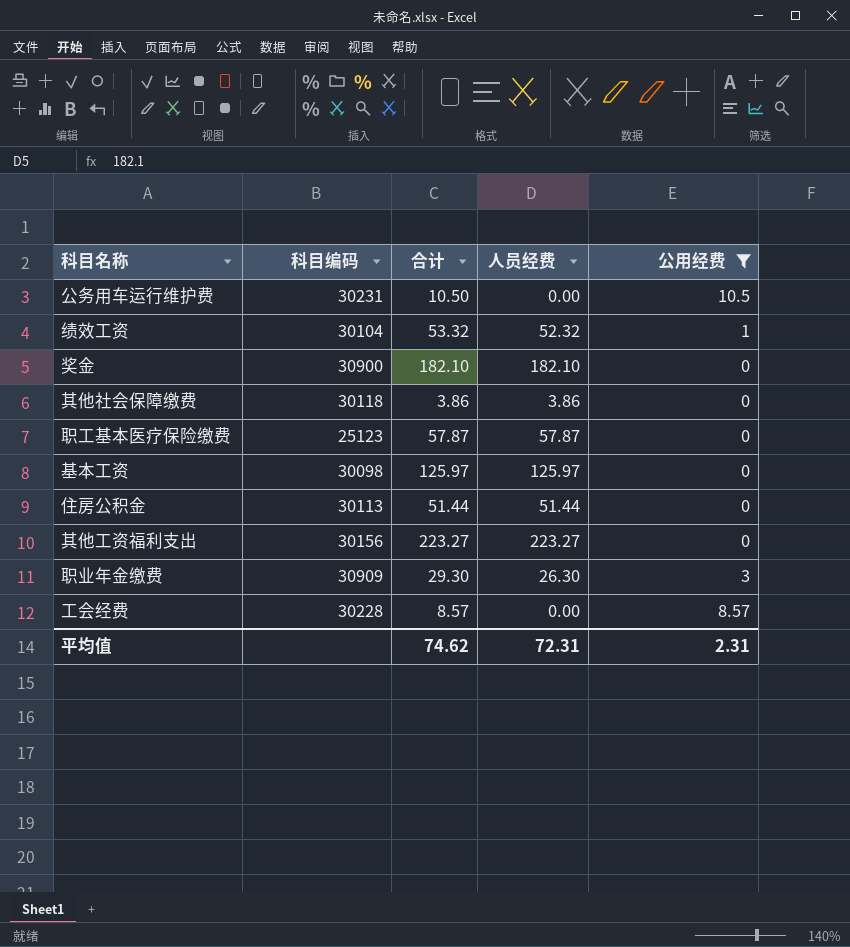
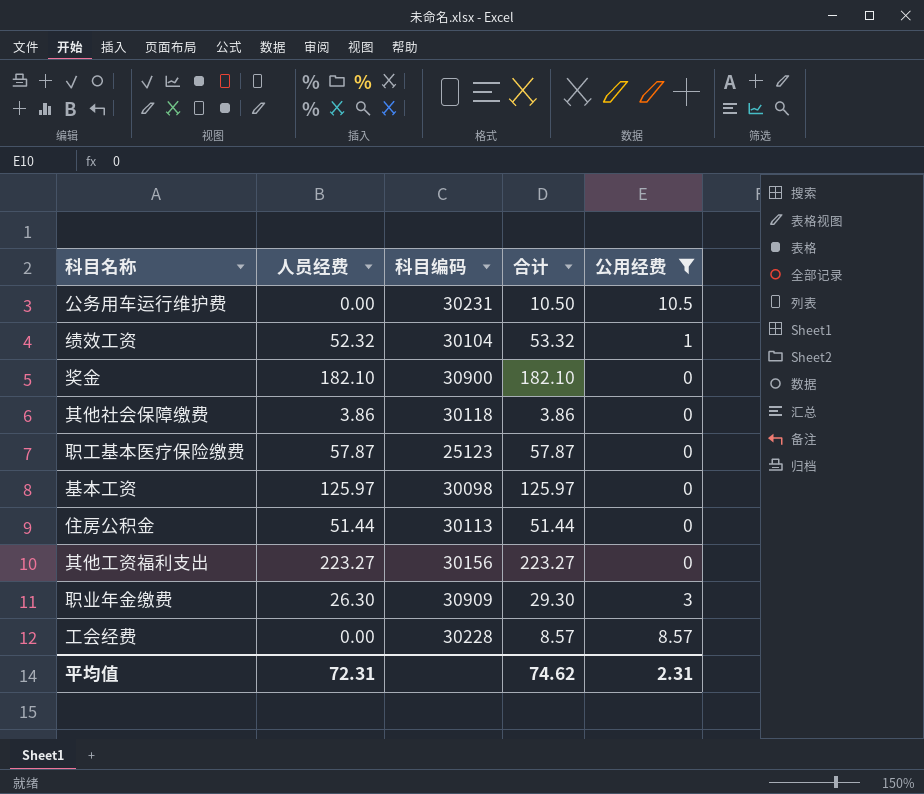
column 人员经费 | position: 4 -> 2

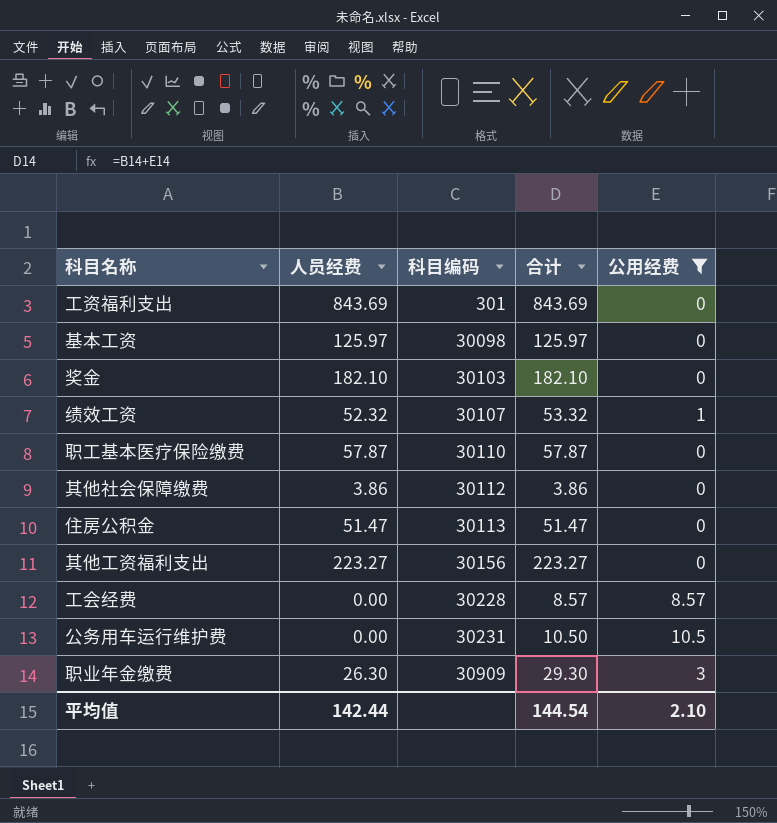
row order: none -> 科目编码 ascending
row 工资福利支出: none -> 843.69 | 301 | 843.69 | 0
奖金 | 科目编码: 30900 -> 30103
绩效工资 | 科目编码: 30104 -> 30107
职工基本医疗保险缴费 | 科目编码: 25123 -> 30110
其他社会保障缴费 | 科目编码: 30118 -> 30112
住房公积金 | 人员经费: 51.44 -> 51.47
住房公积金 | 合计: 51.44 -> 51.47
平均值 | 人员经费: 72.31 -> 142.44
平均值 | 合计: 74.62 -> 144.54
平均值 | 公用经费: 2.31 -> 2.10

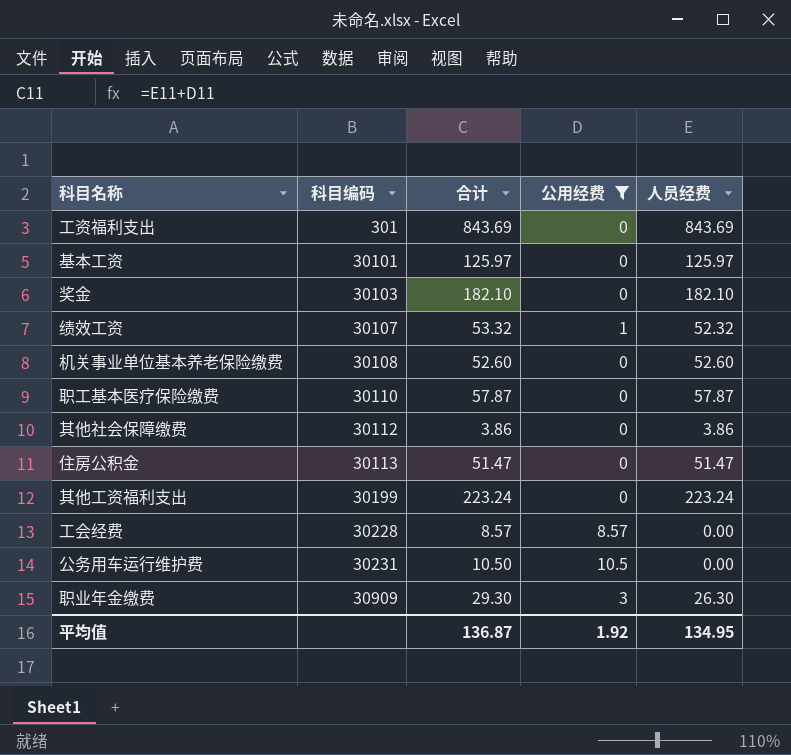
column 人员经费 | position: 2 -> 5
基本工资 | 科目编码: 30098 -> 30101
row 机关事业单位基本养老保险缴费: none -> 30108 | 52.60 | 0 | 52.60
其他工资福利支出 | 科目编码: 30156 -> 30199
其他工资福利支出 | 合计: 223.27 -> 223.24
其他工资福利支出 | 人员经费: 223.27 -> 223.24
平均值 | 合计: 144.54 -> 136.87
平均值 | 公用经费: 2.10 -> 1.92
平均值 | 人员经费: 142.44 -> 134.95

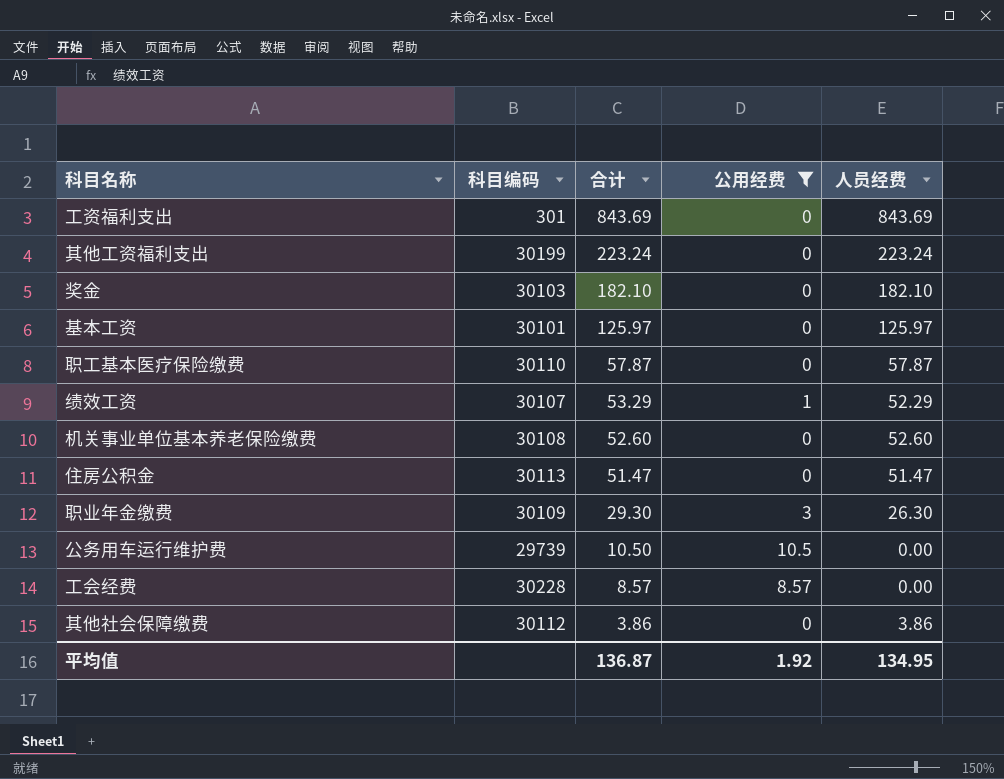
row order: 科目编码 ascending -> 合计 descending
绩效工资 | 合计: 53.32 -> 53.29
绩效工资 | 人员经费: 52.32 -> 52.29
职业年金缴费 | 科目编码: 30909 -> 30109
公务用车运行维护费 | 科目编码: 30231 -> 29739

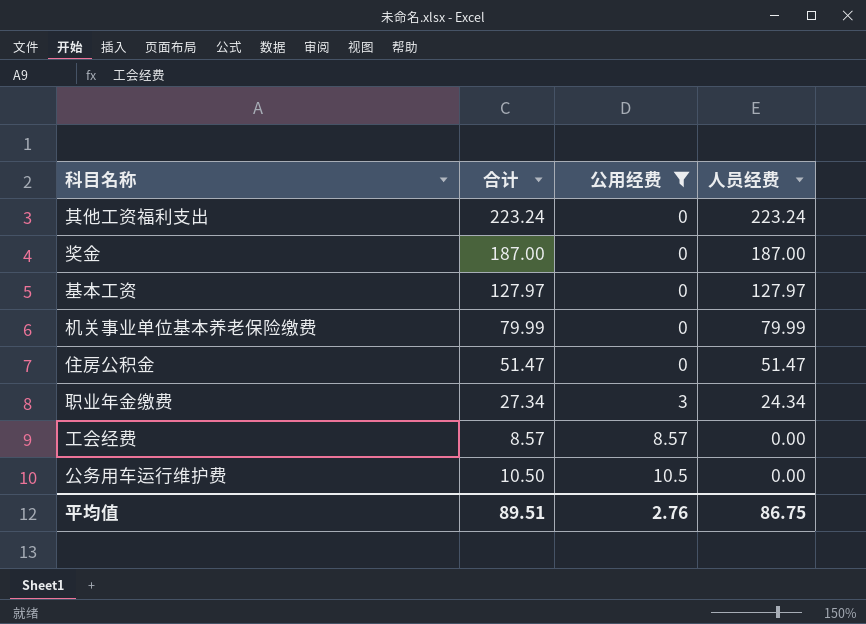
row order: 合计 descending -> 公用经费 ascending
column 科目编码 | position: 2 -> none
row 工资福利支出: 301 | 843.69 | 0 | 843.69 -> none
row 职工基本医疗保险缴费: 30110 | 57.87 | 0 | 57.87 -> none
row 绩效工资: 30107 | 53.29 | 1 | 52.29 -> none
row 其他社会保障缴费: 30112 | 3.86 | 0 | 3.86 -> none
奖金 | 合计: 182.10 -> 187.00
奖金 | 人员经费: 182.10 -> 187.00
基本工资 | 合计: 125.97 -> 127.97
基本工资 | 人员经费: 125.97 -> 127.97
机关事业单位基本养老保险缴费 | 合计: 52.60 -> 79.99
机关事业单位基本养老保险缴费 | 人员经费: 52.60 -> 79.99
职业年金缴费 | 合计: 29.30 -> 27.34
职业年金缴费 | 人员经费: 26.30 -> 24.34
平均值 | 合计: 136.87 -> 89.51
平均值 | 公用经费: 1.92 -> 2.76
平均值 | 人员经费: 134.95 -> 86.75

